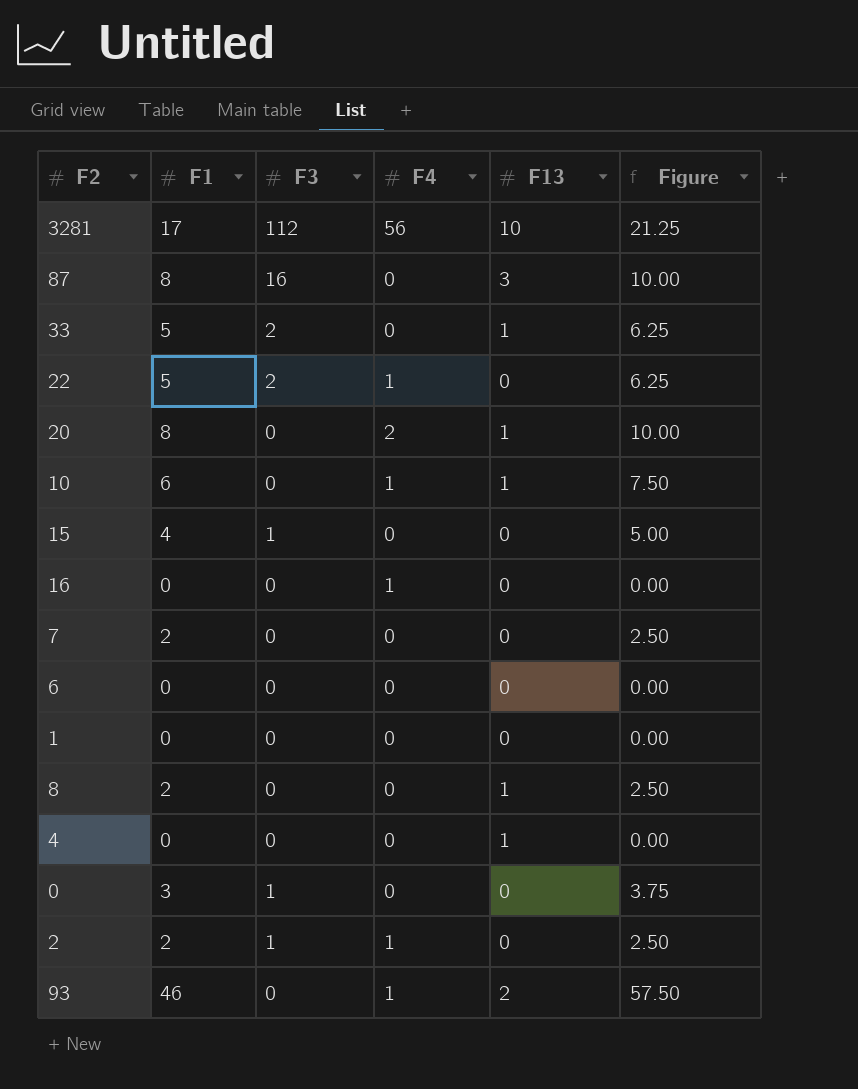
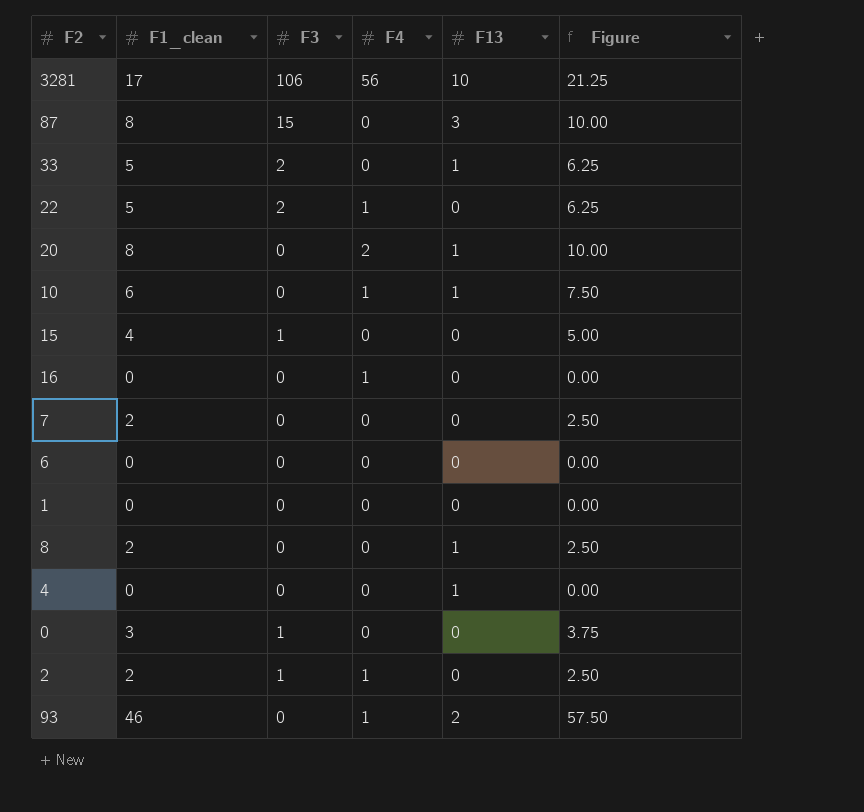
column name: F1 -> F1_clean
3281 | F3: 112 -> 106
87 | F3: 16 -> 15

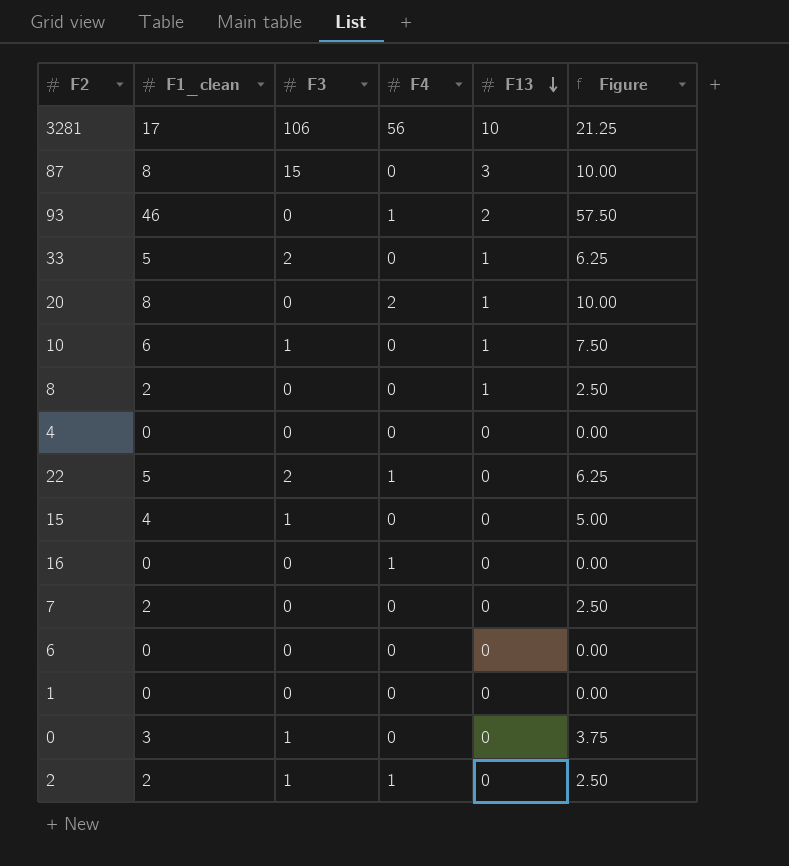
row order: none -> F13 descending
10 | F3: 0 -> 1
10 | F4: 1 -> 0
4 | F13: 1 -> 0

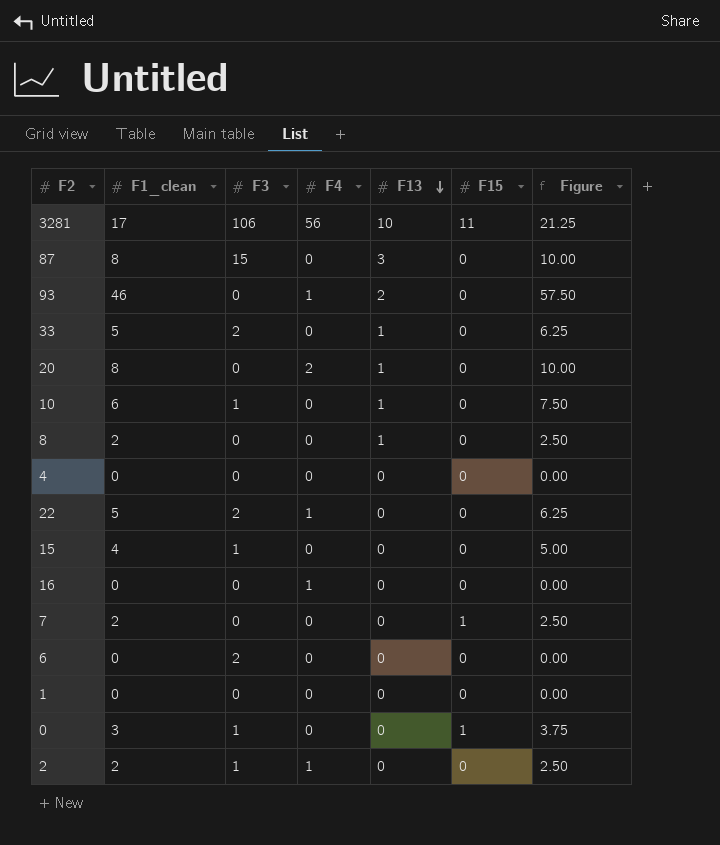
column F15 | position: none -> 6
6 | F3: 0 -> 2

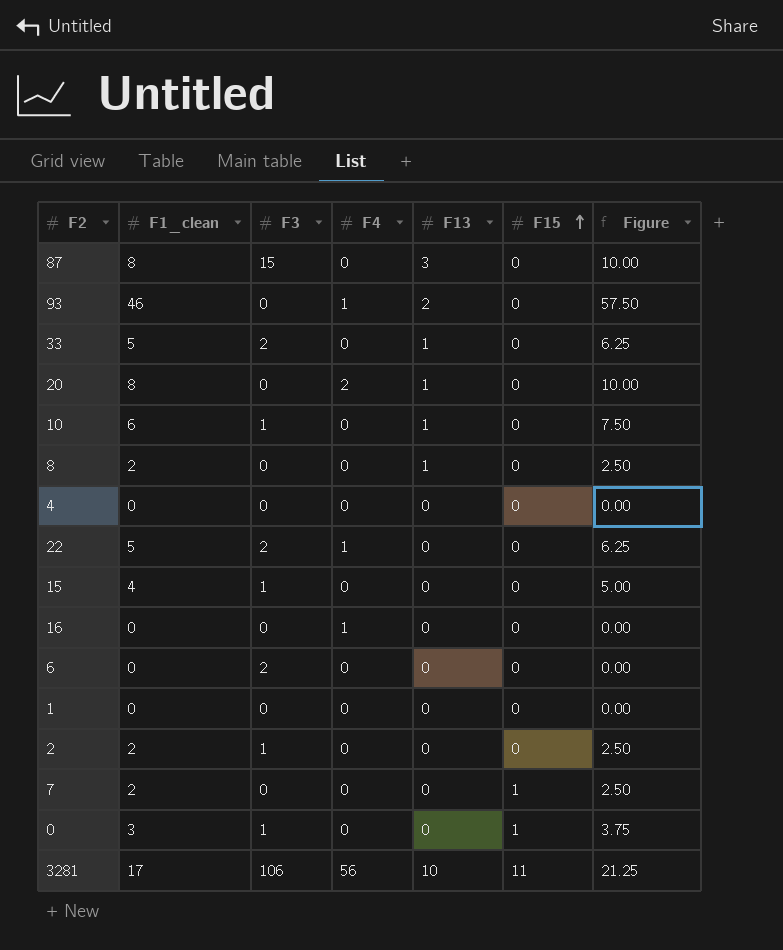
row order: F13 descending -> F15 ascending
2 | F4: 1 -> 0

